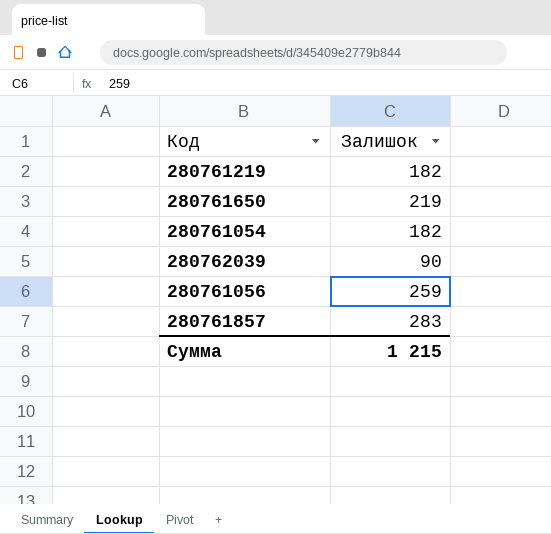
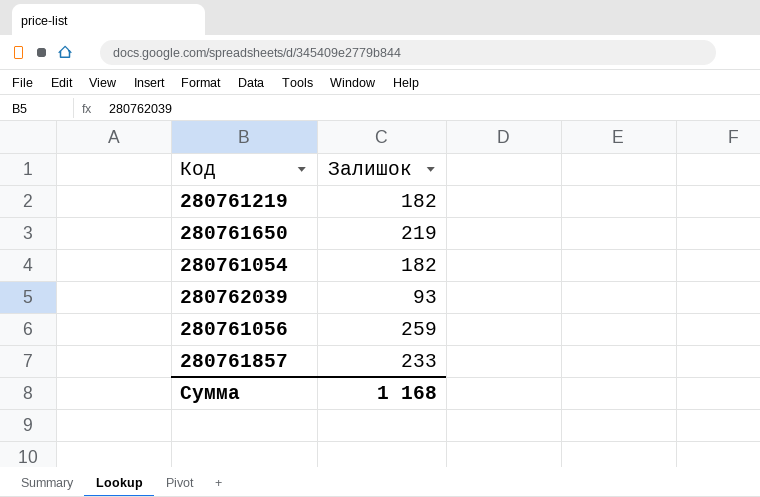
280762039 | Залишок: 90 -> 93
280761857 | Залишок: 283 -> 233
Сумма | Залишок: 1 215 -> 1 168

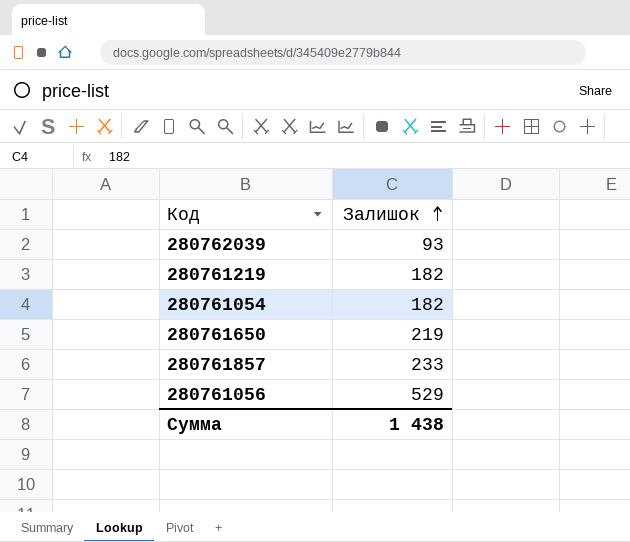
row order: none -> Залишок ascending
280761056 | Залишок: 259 -> 529
Сумма | Залишок: 1 168 -> 1 438

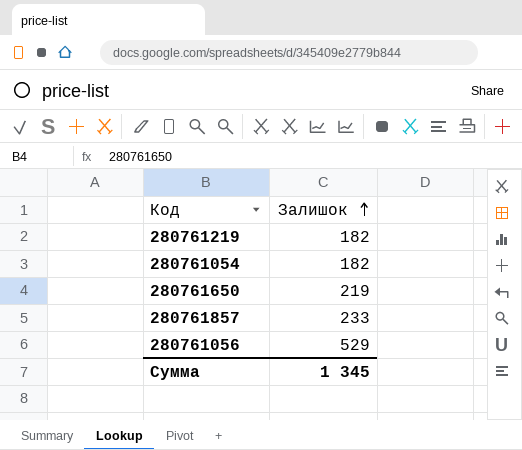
row 280762039: 93 -> none
Сумма | Залишок: 1 438 -> 1 345

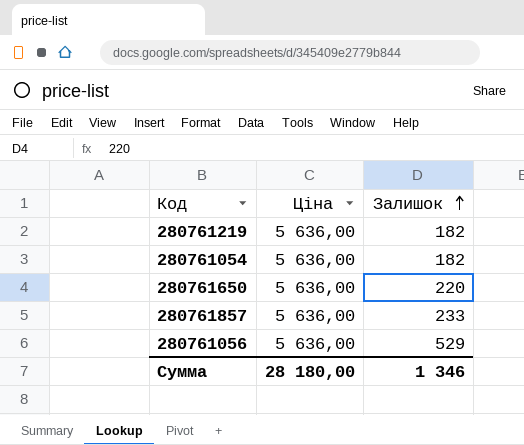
column Ціна | position: none -> 2
280761650 | Залишок: 219 -> 220
Сумма | Залишок: 1 345 -> 1 346

